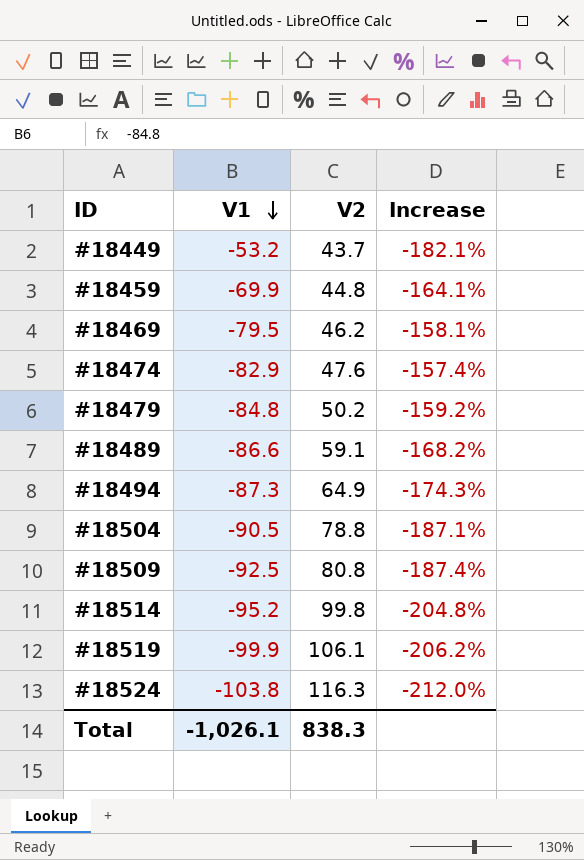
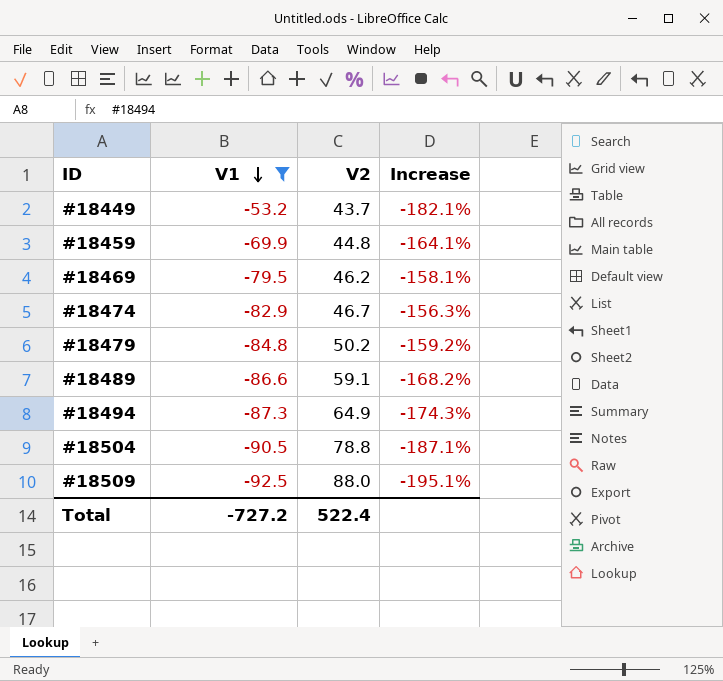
filter: none -> V1 >= -92.5
#18474 | V2: 47.6 -> 46.7
#18474 | Increase: -157.4% -> -156.3%
#18509 | V2: 80.8 -> 88.0
#18509 | Increase: -187.4% -> -195.1%
Total | V1: -1,026.1 -> -727.2
Total | V2: 838.3 -> 522.4

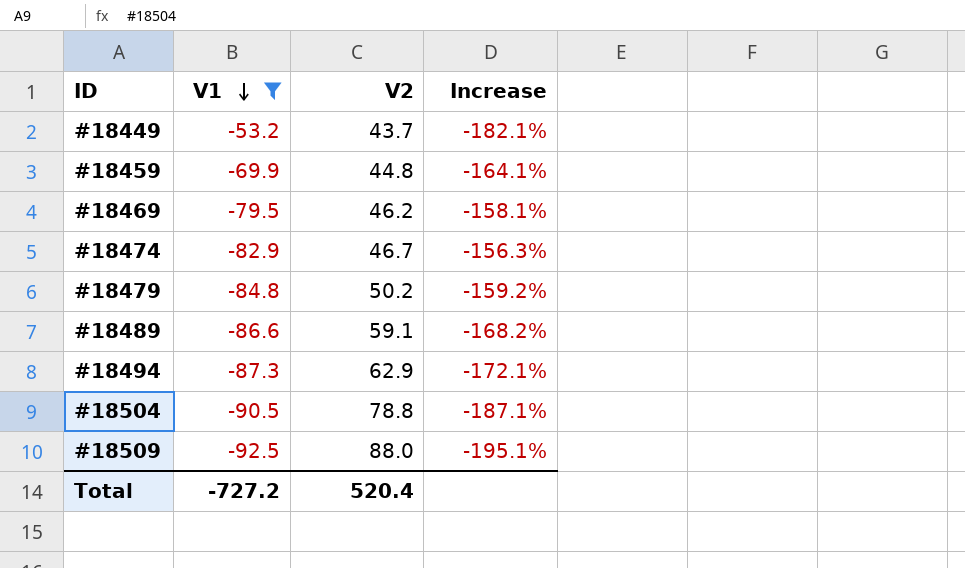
#18494 | V2: 64.9 -> 62.9
#18494 | Increase: -174.3% -> -172.1%
Total | V2: 522.4 -> 520.4

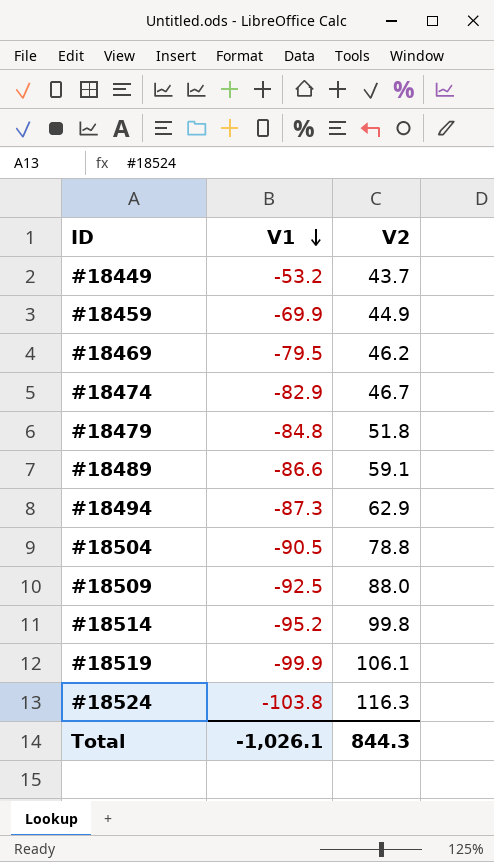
filter: V1 >= -92.5 -> none
column Increase | formula: ([V2] - [V1]) / [V1] -> none
#18459 | V2: 44.8 -> 44.9
#18479 | V2: 50.2 -> 51.8
Total | V1: -727.2 -> -1,026.1
Total | V2: 520.4 -> 844.3

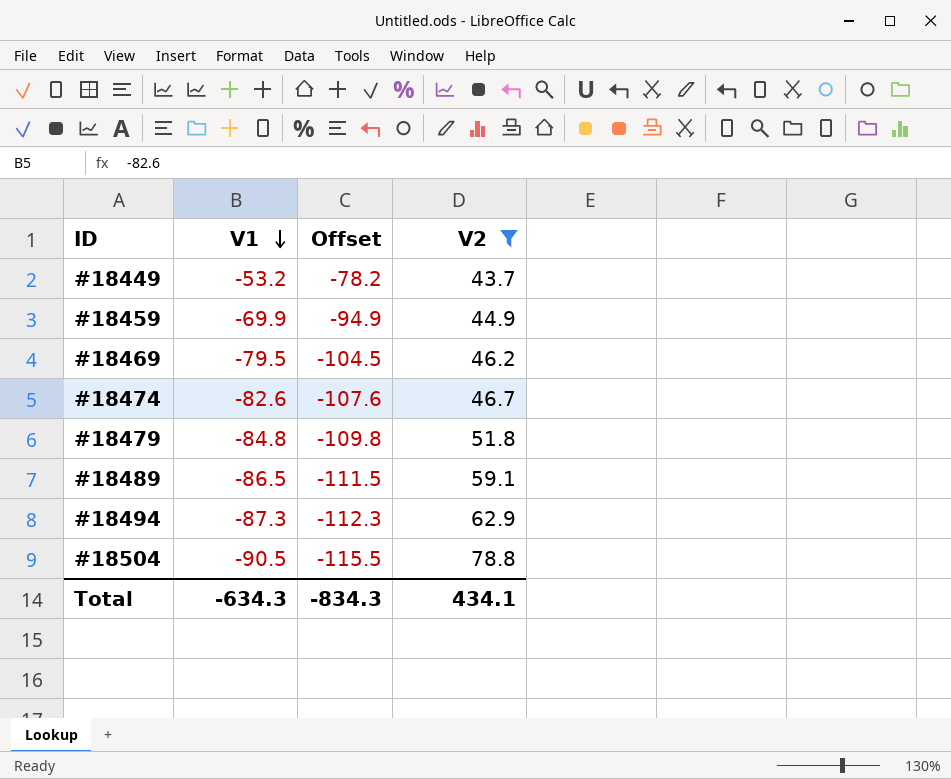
filter: none -> V2 <= 78.8
column Offset | formula: none -> [V1] - 25
#18474 | V1: -82.9 -> -82.6
#18489 | V1: -86.6 -> -86.5
Total | V1: -1,026.1 -> -634.3
Total | V2: 844.3 -> 434.1

